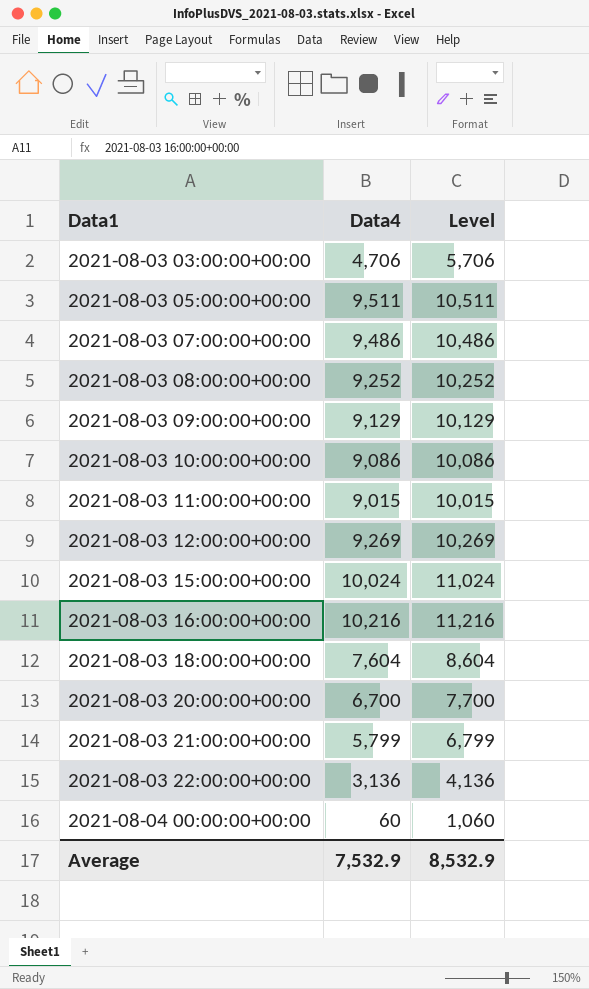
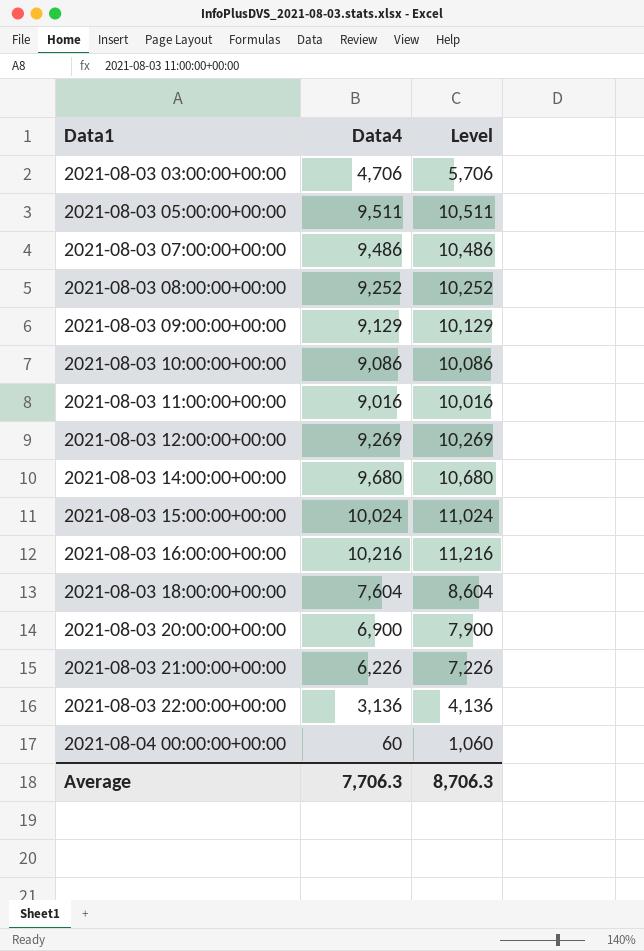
2021-08-03 11:00:00+00:00 | Data4: 9,015 -> 9,016
2021-08-03 11:00:00+00:00 | Level: 10,015 -> 10,016
row 2021-08-03 14:00:00+00:00: none -> 9,680 | 10,680
2021-08-03 20:00:00+00:00 | Data4: 6,700 -> 6,900
2021-08-03 20:00:00+00:00 | Level: 7,700 -> 7,900
2021-08-03 21:00:00+00:00 | Data4: 5,799 -> 6,226
2021-08-03 21:00:00+00:00 | Level: 6,799 -> 7,226
Average | Data4: 7,532.9 -> 7,706.3
Average | Level: 8,532.9 -> 8,706.3

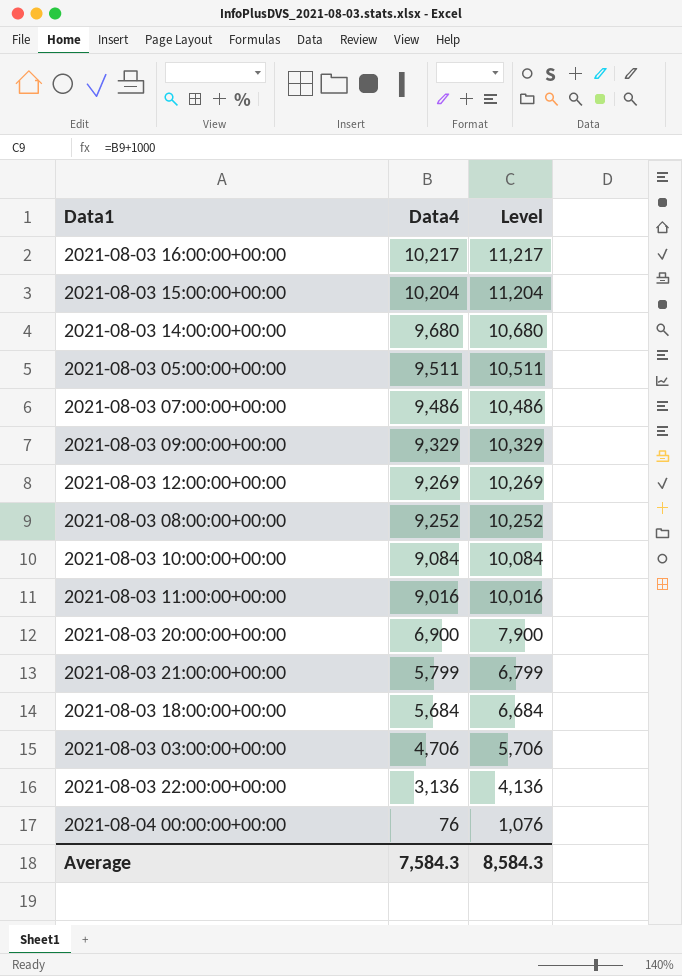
row order: Data1 ascending -> Data4 descending
2021-08-03 16:00:00+00:00 | Data4: 10,216 -> 10,217
2021-08-03 16:00:00+00:00 | Level: 11,216 -> 11,217
2021-08-03 15:00:00+00:00 | Data4: 10,024 -> 10,204
2021-08-03 15:00:00+00:00 | Level: 11,024 -> 11,204
2021-08-03 09:00:00+00:00 | Data4: 9,129 -> 9,329
2021-08-03 09:00:00+00:00 | Level: 10,129 -> 10,329
2021-08-03 10:00:00+00:00 | Data4: 9,086 -> 9,084
2021-08-03 10:00:00+00:00 | Level: 10,086 -> 10,084
2021-08-03 21:00:00+00:00 | Data4: 6,226 -> 5,799
2021-08-03 21:00:00+00:00 | Level: 7,226 -> 6,799
2021-08-03 18:00:00+00:00 | Data4: 7,604 -> 5,684
2021-08-03 18:00:00+00:00 | Level: 8,604 -> 6,684
2021-08-04 00:00:00+00:00 | Data4: 60 -> 76
2021-08-04 00:00:00+00:00 | Level: 1,060 -> 1,076
Average | Data4: 7,706.3 -> 7,584.3
Average | Level: 8,706.3 -> 8,584.3

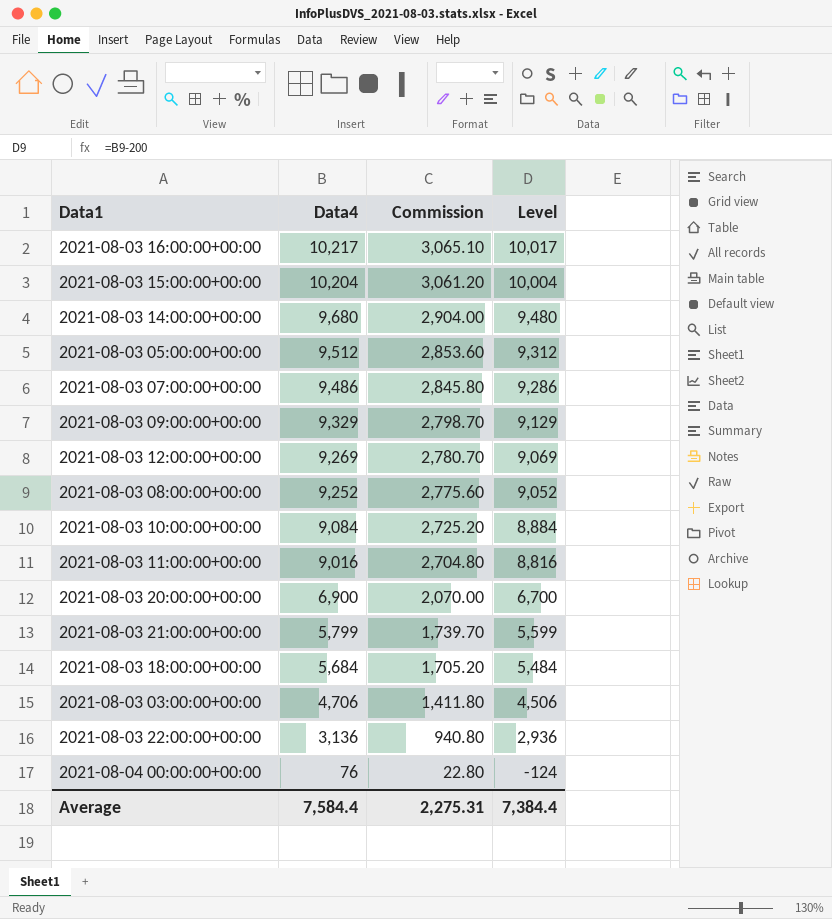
column Commission | formula: none -> [Data4] * 0.3
column Level | formula: [Data4] + 1000 -> [Data4] - 200
2021-08-03 05:00:00+00:00 | Data4: 9,511 -> 9,512
Average | Data4: 7,584.3 -> 7,584.4
Average | Level: 8,584.3 -> 7,384.4

